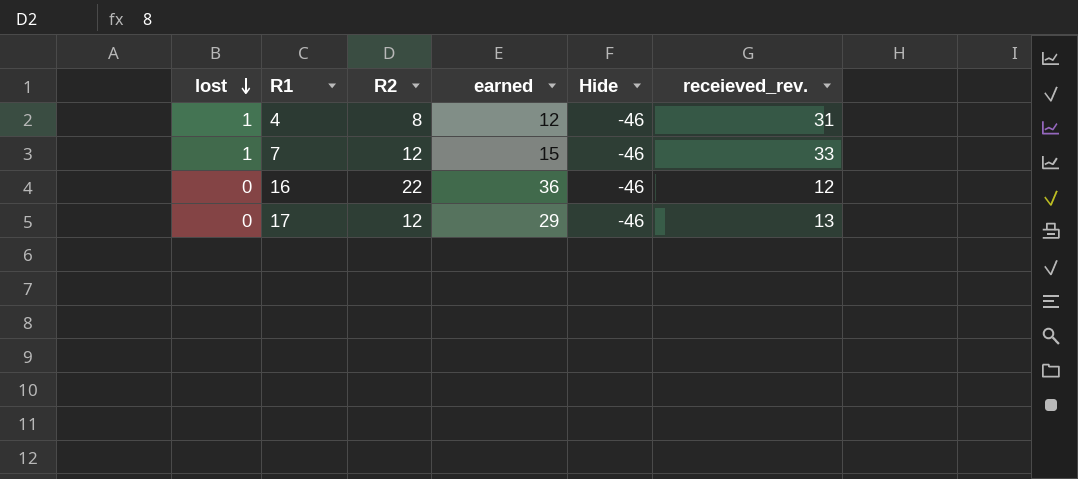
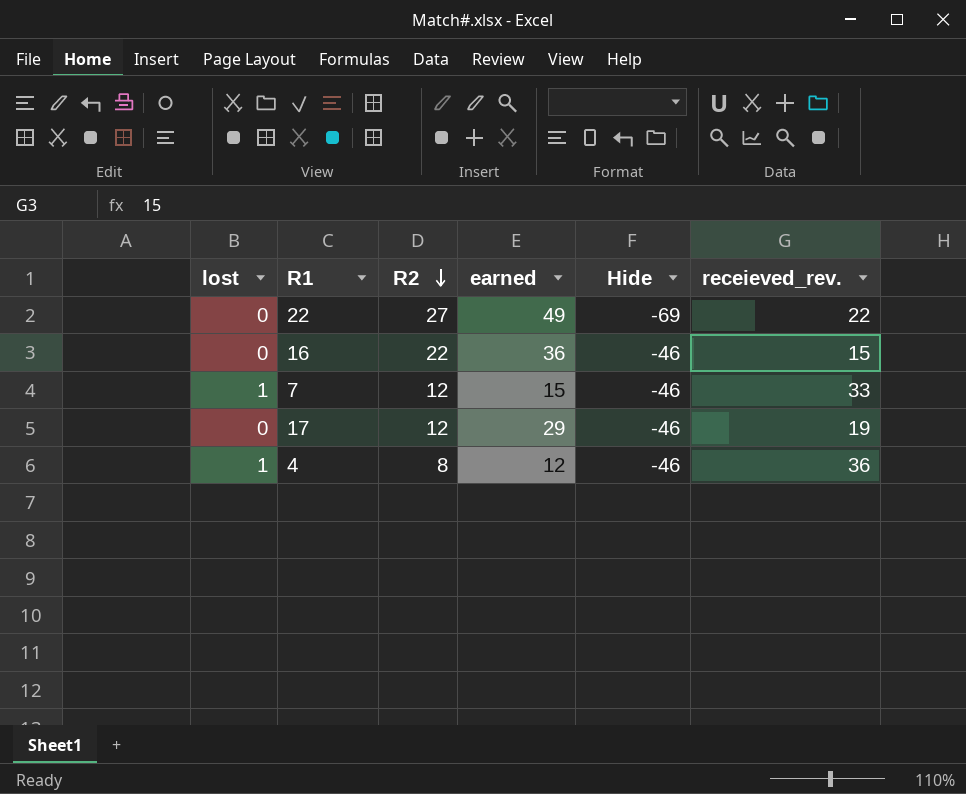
row order: lost descending -> R2 descending
row 22: none -> 0 | 27 | 49 | -69 | 22
16 | receieved_rev.: 12 -> 15
17 | receieved_rev.: 13 -> 19
4 | receieved_rev.: 31 -> 36

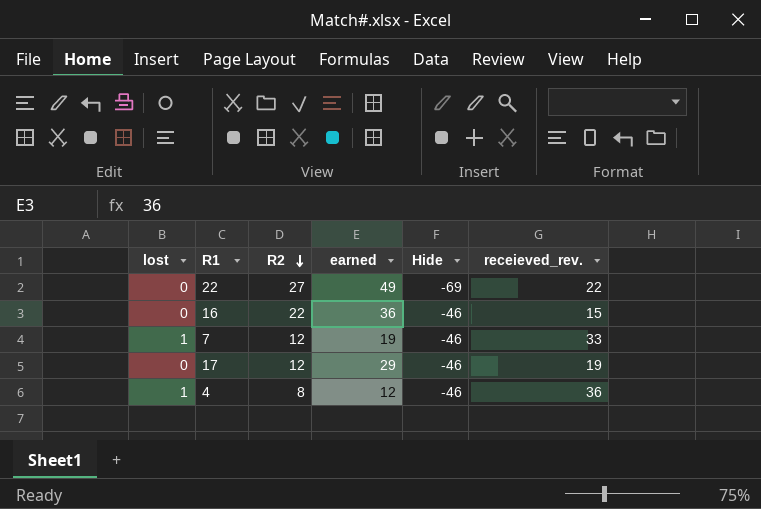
7 | earned: 15 -> 19

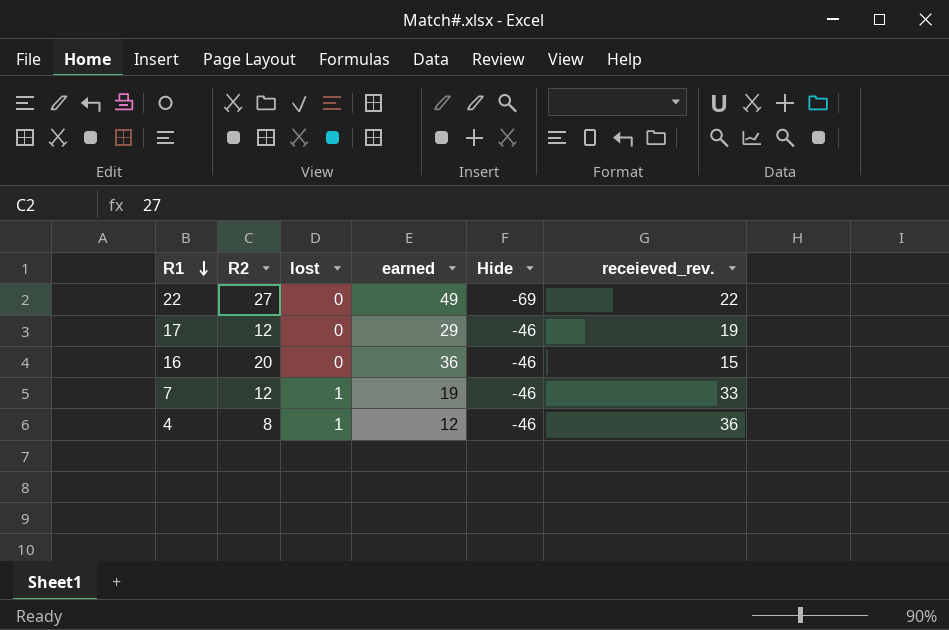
row order: R2 descending -> R1 descending
column lost | position: 1 -> 3
16 | R2: 22 -> 20

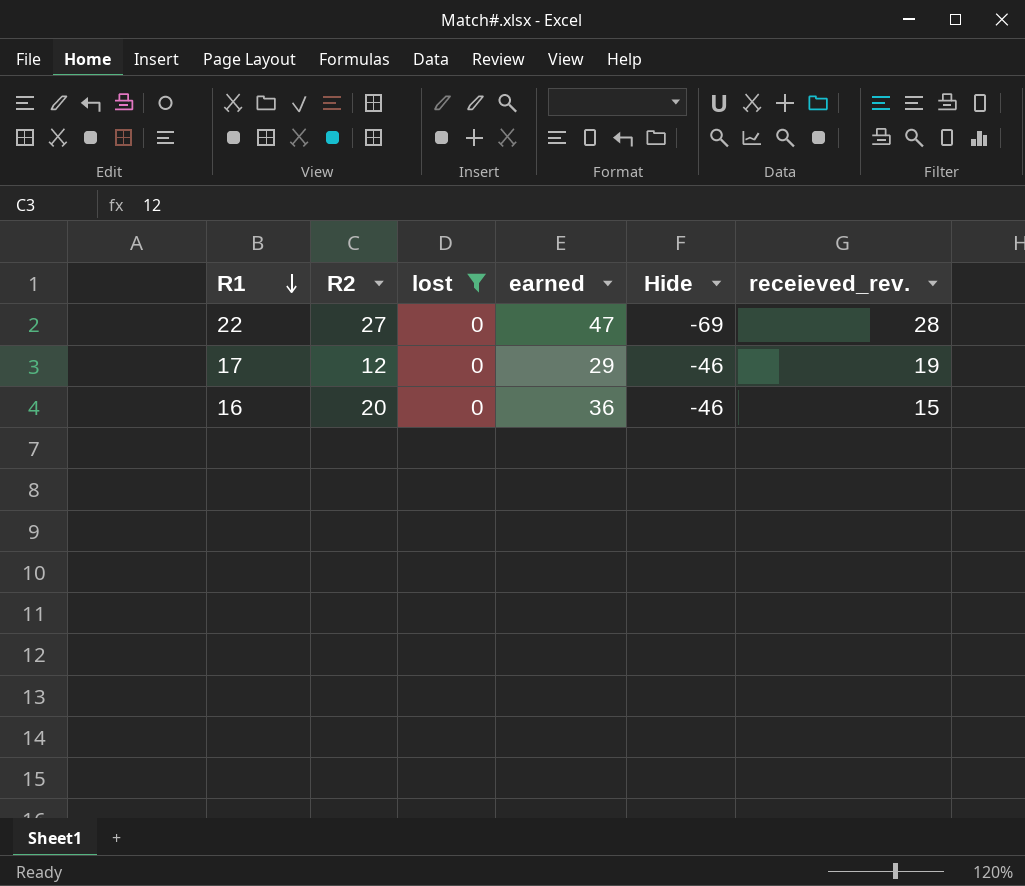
filter: none -> lost = 0
22 | earned: 49 -> 47
22 | receieved_rev.: 22 -> 28

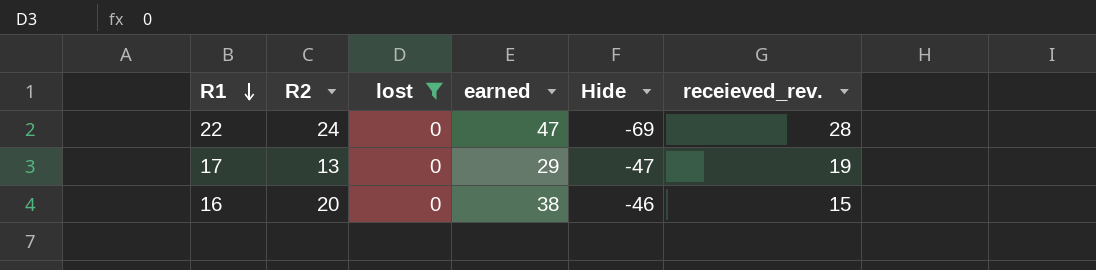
22 | R2: 27 -> 24
17 | R2: 12 -> 13
17 | Hide: -46 -> -47
16 | earned: 36 -> 38

